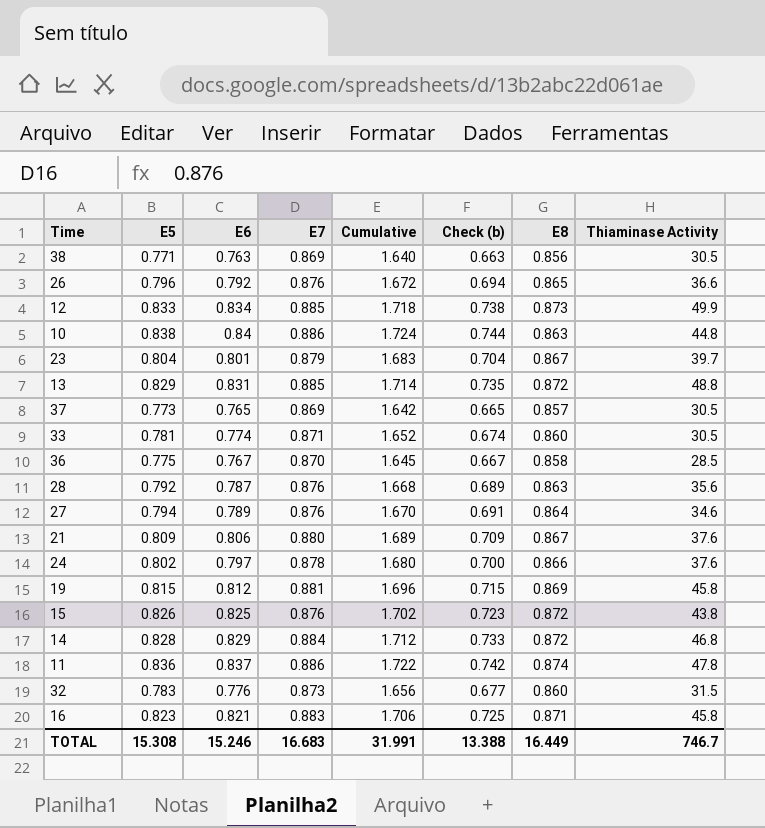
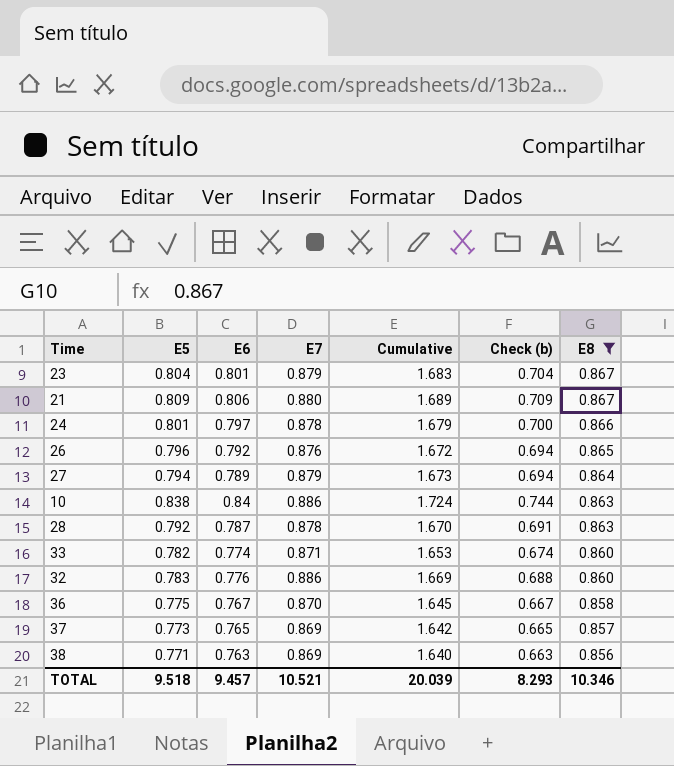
filter: none -> E8 <= 0.867
row order: none -> E8 descending
column Thiaminase Activity | position: 8 -> none
24 | E5: 0.802 -> 0.801
24 | Cumulative: 1.680 -> 1.679
27 | E7: 0.876 -> 0.879
27 | Cumulative: 1.670 -> 1.673
27 | Check (b): 0.691 -> 0.694
28 | E7: 0.876 -> 0.878
28 | Cumulative: 1.668 -> 1.670
28 | Check (b): 0.689 -> 0.691
33 | E5: 0.781 -> 0.782
33 | Cumulative: 1.652 -> 1.653
32 | E7: 0.873 -> 0.886
32 | Cumulative: 1.656 -> 1.669
32 | Check (b): 0.677 -> 0.688
TOTAL | E5: 15.308 -> 9.518
TOTAL | E6: 15.246 -> 9.457
TOTAL | E7: 16.683 -> 10.521
TOTAL | Cumulative: 31.991 -> 20.039
TOTAL | Check (b): 13.388 -> 8.293
TOTAL | E8: 16.449 -> 10.346

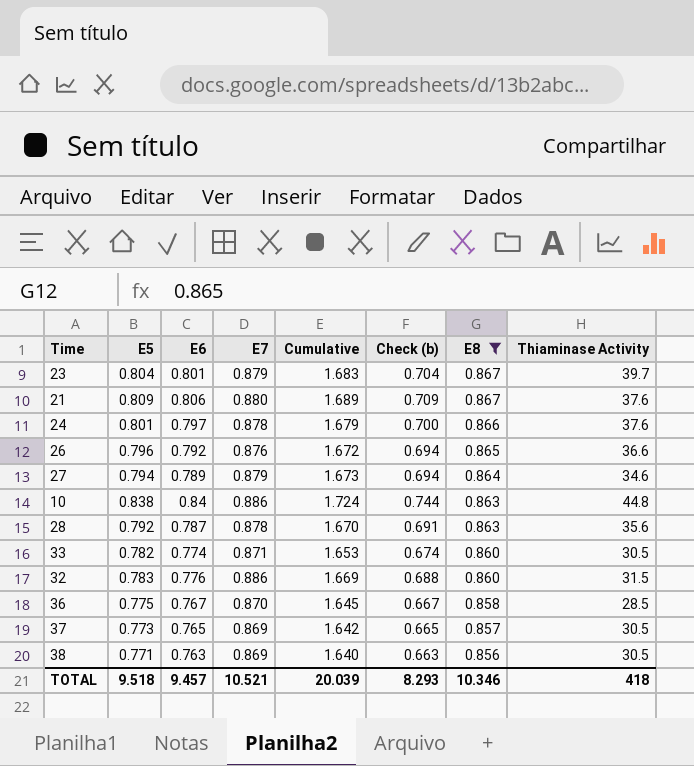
column Thiaminase Activity | position: none -> 8

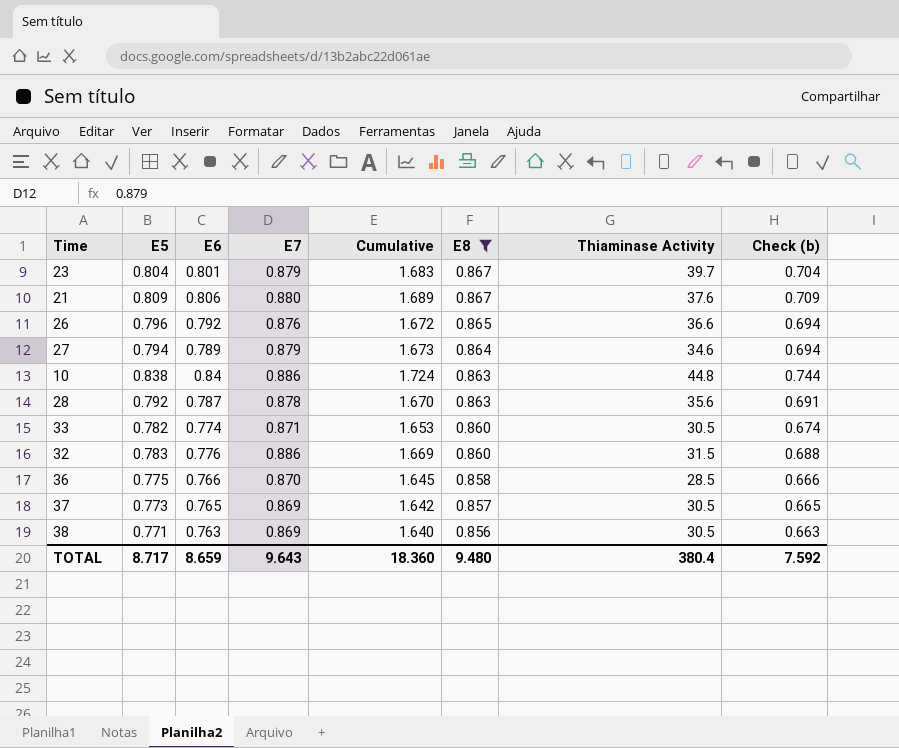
column Check (b) | position: 6 -> 8
row 24: 0.801 | 0.797 | 0.878 | 1.679 | 0.700 | 0.866 | 37.6 -> none
36 | E6: 0.767 -> 0.766
36 | Check (b): 0.667 -> 0.666
TOTAL | E5: 9.518 -> 8.717
TOTAL | E6: 9.457 -> 8.659
TOTAL | E7: 10.521 -> 9.643
TOTAL | Cumulative: 20.039 -> 18.360
TOTAL | E8: 10.346 -> 9.480
TOTAL | Thiaminase Activity: 418 -> 380.4
TOTAL | Check (b): 8.293 -> 7.592

